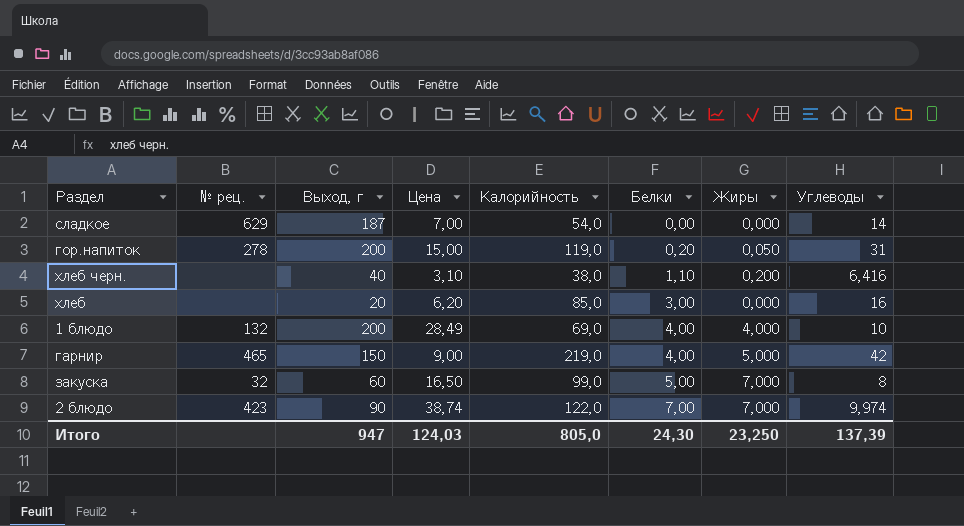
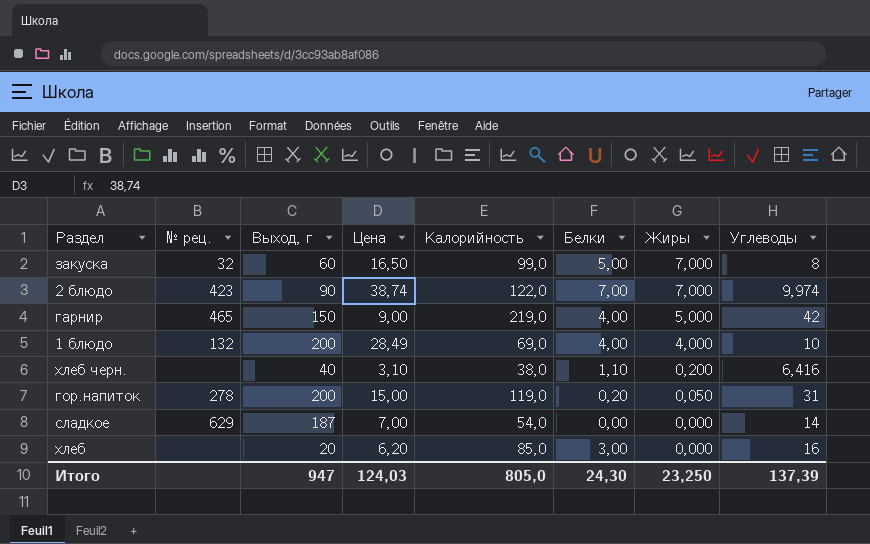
row order: Белки ascending -> Жиры descending

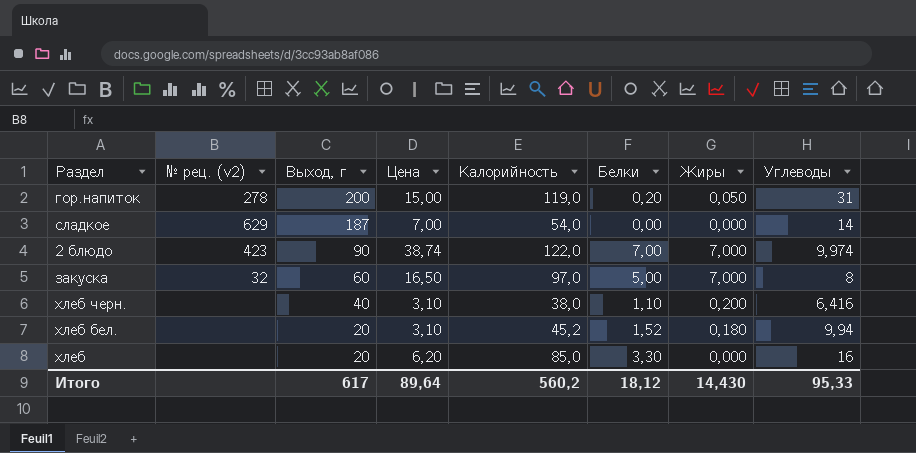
row order: Жиры descending -> Выход, г descending
column name: № рец. -> № рец. (v2)
row гарнир: 465 | 150 | 9,00 | 219,0 | 4,00 | 5,000 | 42 -> none
row 1 блюдо: 132 | 200 | 28,49 | 69,0 | 4,00 | 4,000 | 10 -> none
закуска | Калорийность: 99,0 -> 97,0
row хлеб бел.: none -> none | 20 | 3,10 | 45,2 | 1,52 | 0,180 | 9,94
хлеб | Белки: 3,00 -> 3,30
Итого | Выход, г: 947 -> 617
Итого | Цена: 124,03 -> 89,64
Итого | Калорийность: 805,0 -> 560,2
Итого | Белки: 24,30 -> 18,12
Итого | Жиры: 23,250 -> 14,430
Итого | Углеводы: 137,39 -> 95,33

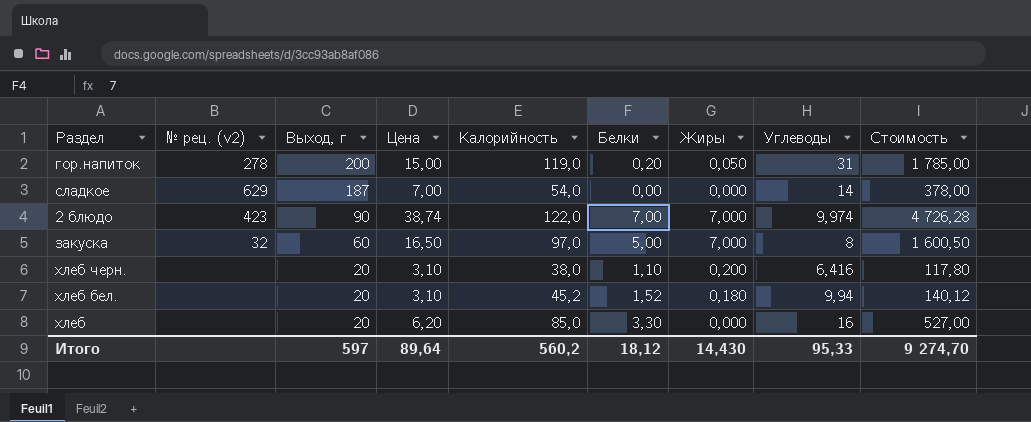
column Стоимость | formula: none -> [Цена] * [Калорийность]
хлеб черн. | Выход, г: 40 -> 20
Итого | Выход, г: 617 -> 597

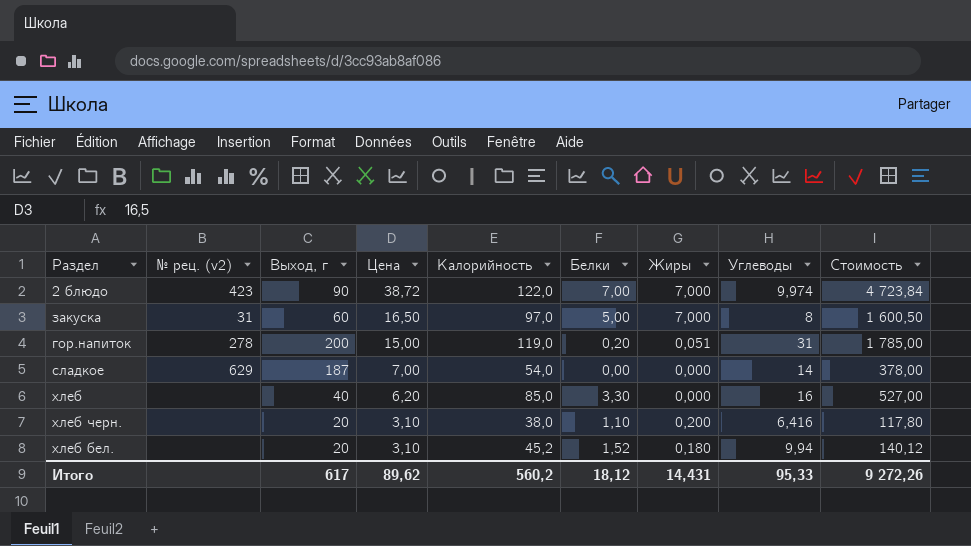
row order: Выход, г descending -> Цена descending
2 блюдо | Цена: 38,74 -> 38,72
2 блюдо | Стоимость: 4 726,28 -> 4 723,84
закуска | № рец. (v2): 32 -> 31
гор.напиток | Жиры: 0,050 -> 0,051
хлеб | Выход, г: 20 -> 40
Итого | Выход, г: 597 -> 617
Итого | Цена: 89,64 -> 89,62
Итого | Жиры: 14,430 -> 14,431
Итого | Стоимость: 9 274,70 -> 9 272,26

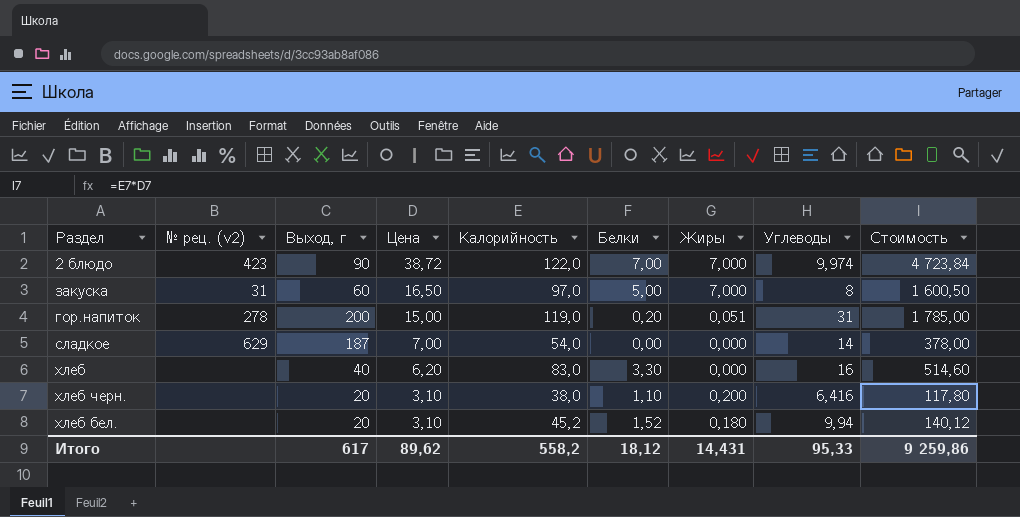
хлеб | Калорийность: 85,0 -> 83,0
хлеб | Стоимость: 527,00 -> 514,60
Итого | Калорийность: 560,2 -> 558,2
Итого | Стоимость: 9 272,26 -> 9 259,86

